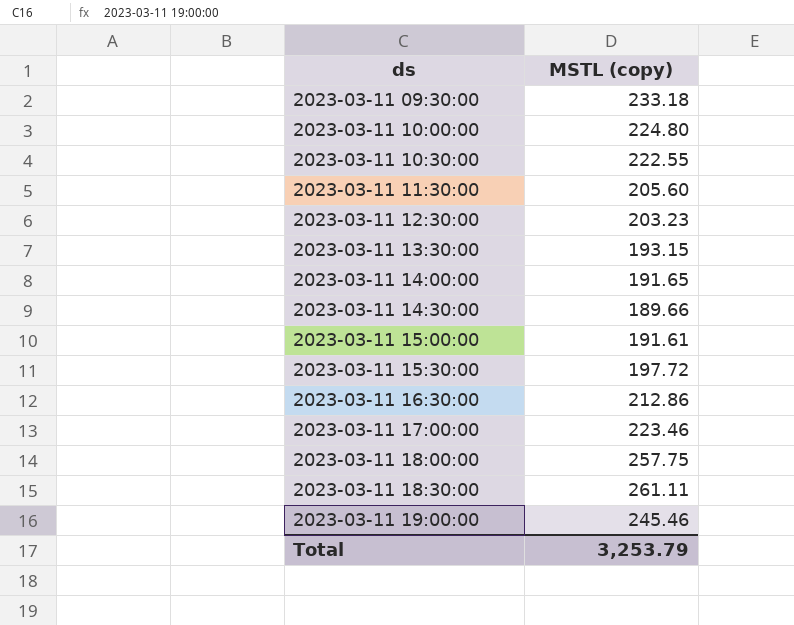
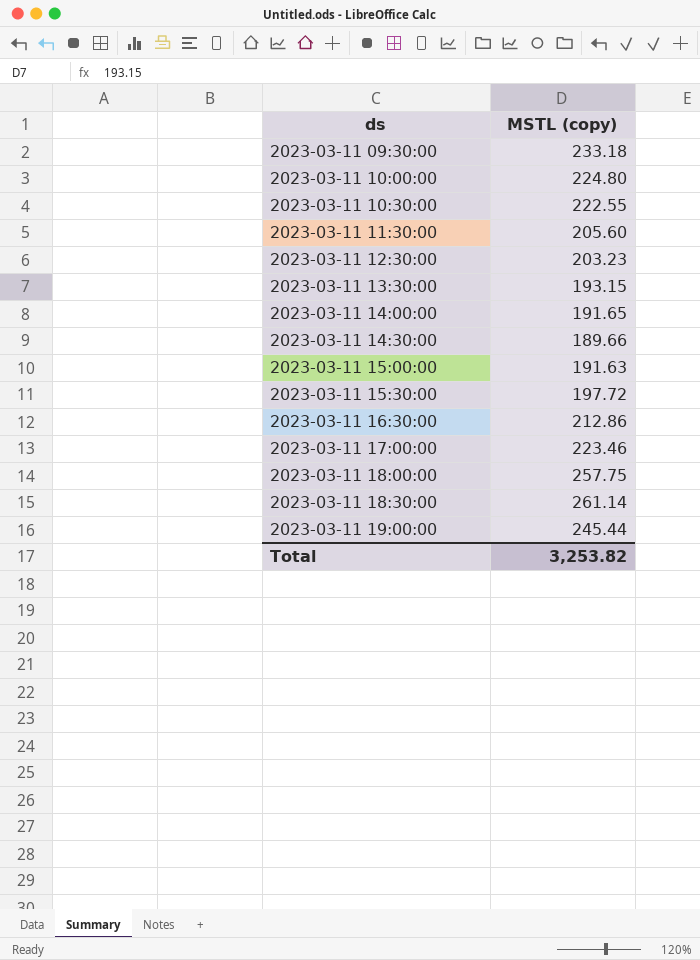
2023-03-11 15:00:00 | MSTL (copy): 191.61 -> 191.63
2023-03-11 18:30:00 | MSTL (copy): 261.11 -> 261.14
2023-03-11 19:00:00 | MSTL (copy): 245.46 -> 245.44
Total | MSTL (copy): 3,253.79 -> 3,253.82

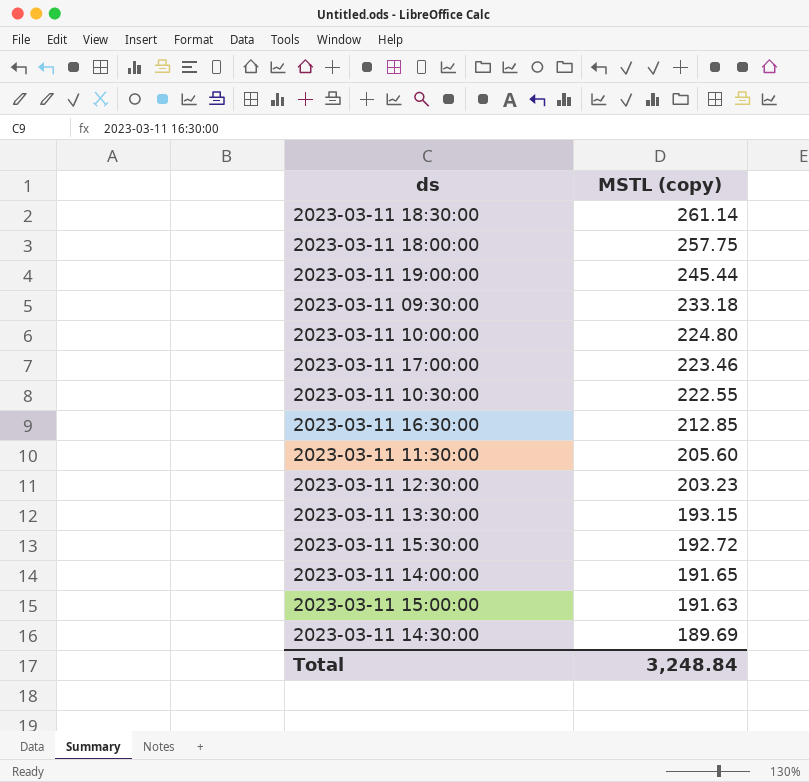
row order: ds ascending -> MSTL (copy) descending
2023-03-11 16:30:00 | MSTL (copy): 212.86 -> 212.85
2023-03-11 15:30:00 | MSTL (copy): 197.72 -> 192.72
2023-03-11 14:30:00 | MSTL (copy): 189.66 -> 189.69
Total | MSTL (copy): 3,253.82 -> 3,248.84

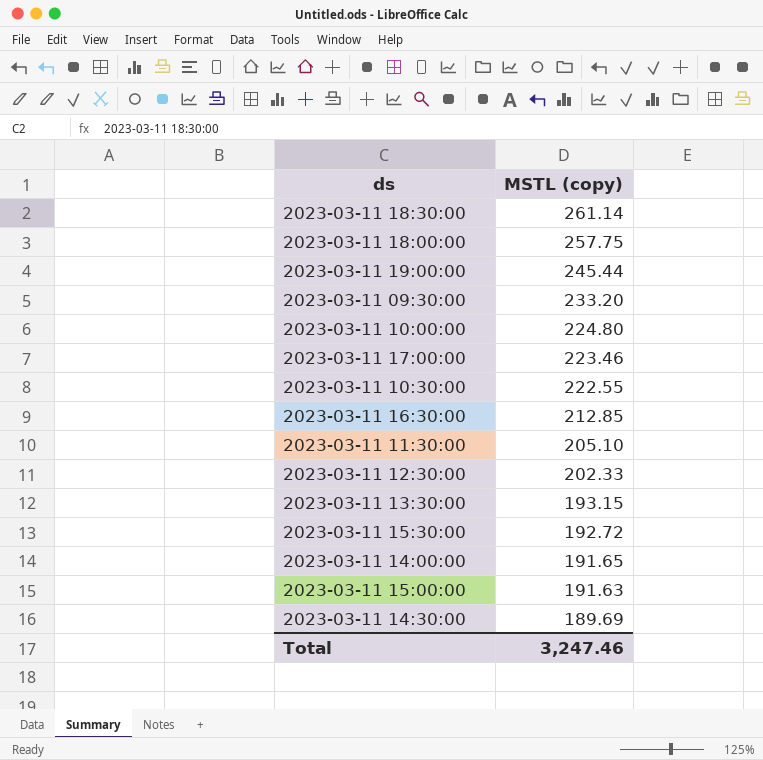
2023-03-11 09:30:00 | MSTL (copy): 233.18 -> 233.20
2023-03-11 11:30:00 | MSTL (copy): 205.60 -> 205.10
2023-03-11 12:30:00 | MSTL (copy): 203.23 -> 202.33
Total | MSTL (copy): 3,248.84 -> 3,247.46

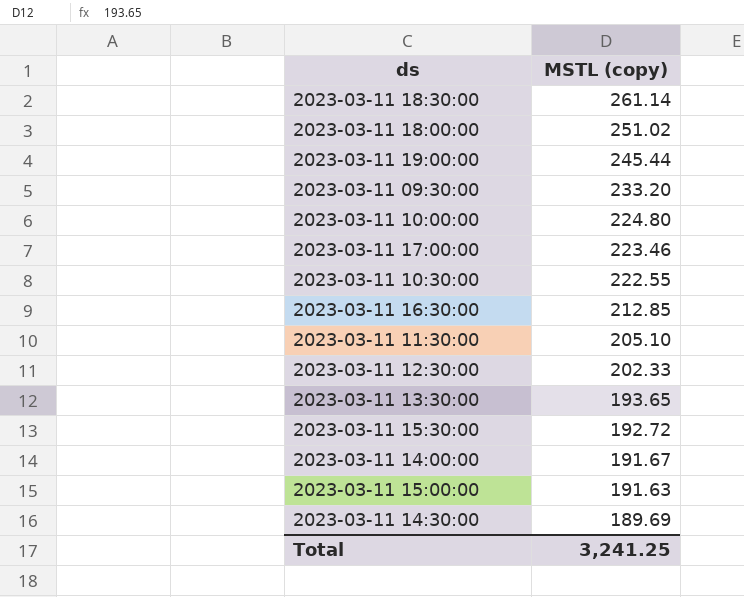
2023-03-11 18:00:00 | MSTL (copy): 257.75 -> 251.02
2023-03-11 13:30:00 | MSTL (copy): 193.15 -> 193.65
2023-03-11 14:00:00 | MSTL (copy): 191.65 -> 191.67
Total | MSTL (copy): 3,247.46 -> 3,241.25

